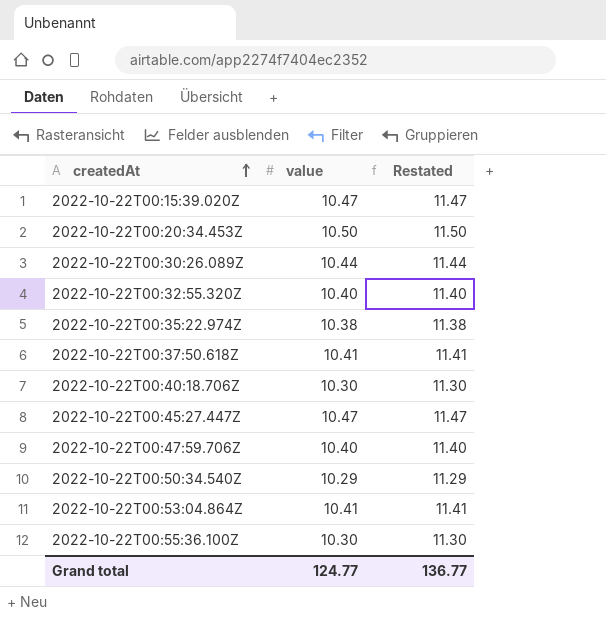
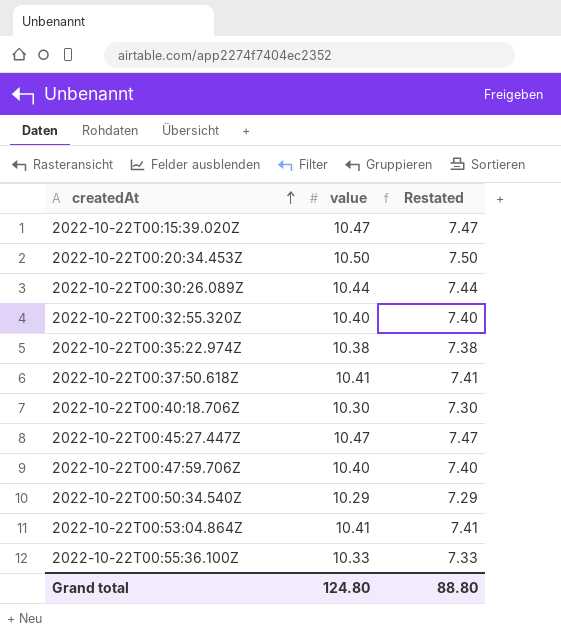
column Restated | formula: [value] + 1 -> [value] - 3
2022-10-22T00:55:36.100Z | value: 10.30 -> 10.33
Grand total | value: 124.77 -> 124.80
Grand total | Restated: 136.77 -> 88.80

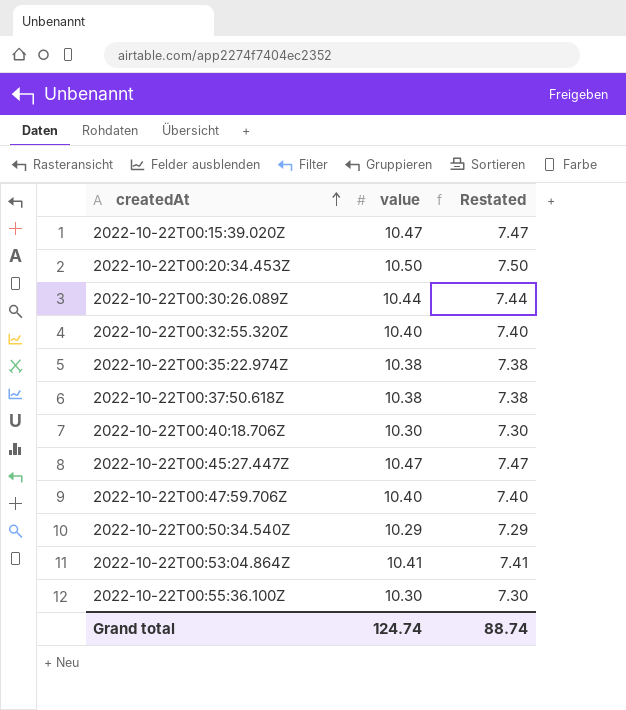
2022-10-22T00:37:50.618Z | value: 10.41 -> 10.38
2022-10-22T00:37:50.618Z | Restated: 7.41 -> 7.38
2022-10-22T00:55:36.100Z | value: 10.33 -> 10.30
2022-10-22T00:55:36.100Z | Restated: 7.33 -> 7.30
Grand total | value: 124.80 -> 124.74
Grand total | Restated: 88.80 -> 88.74

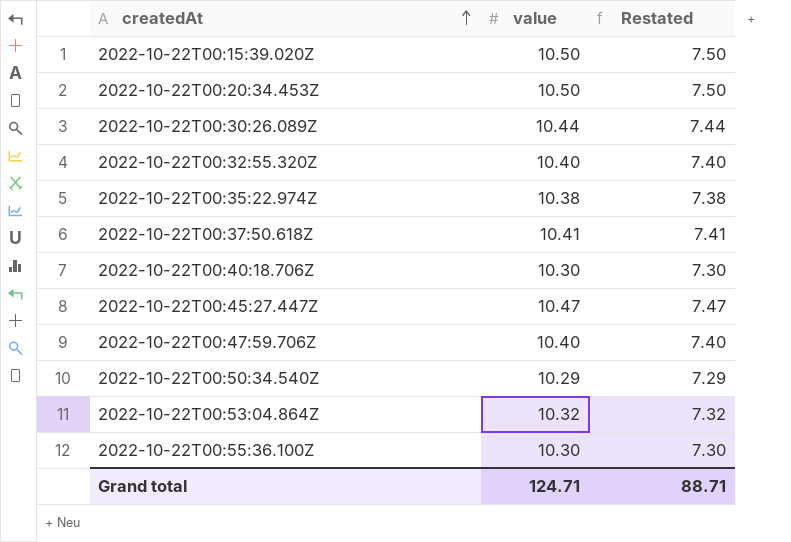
2022-10-22T00:15:39.020Z | value: 10.47 -> 10.50
2022-10-22T00:15:39.020Z | Restated: 7.47 -> 7.50
2022-10-22T00:37:50.618Z | value: 10.38 -> 10.41
2022-10-22T00:37:50.618Z | Restated: 7.38 -> 7.41
2022-10-22T00:53:04.864Z | value: 10.41 -> 10.32
2022-10-22T00:53:04.864Z | Restated: 7.41 -> 7.32
Grand total | value: 124.74 -> 124.71
Grand total | Restated: 88.74 -> 88.71

